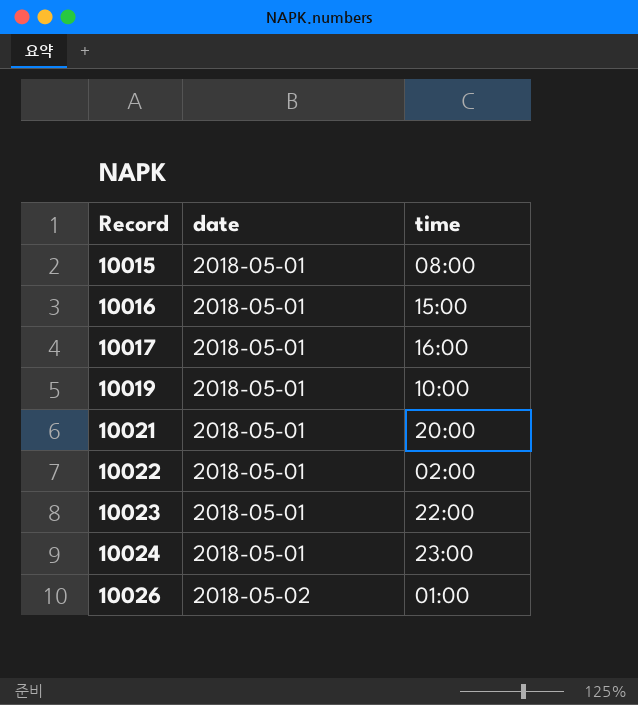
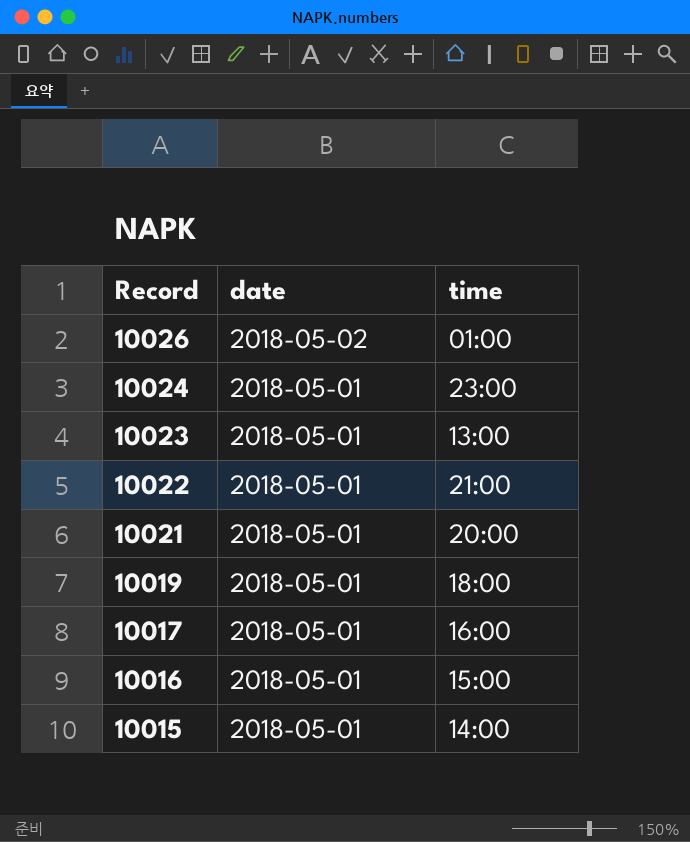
row order: Record ascending -> Record descending
10023 | time: 22:00 -> 13:00
10022 | time: 02:00 -> 21:00
10019 | time: 10:00 -> 18:00
10015 | time: 08:00 -> 14:00

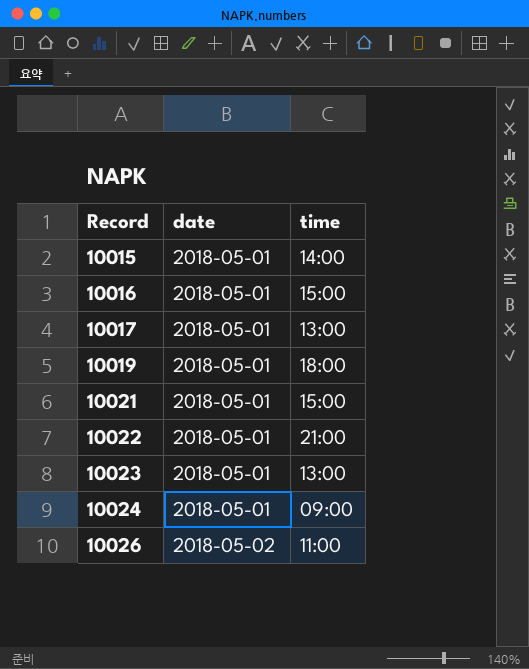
row order: Record descending -> Record ascending
10017 | time: 16:00 -> 13:00
10021 | time: 20:00 -> 15:00
10024 | time: 23:00 -> 09:00
10026 | time: 01:00 -> 11:00

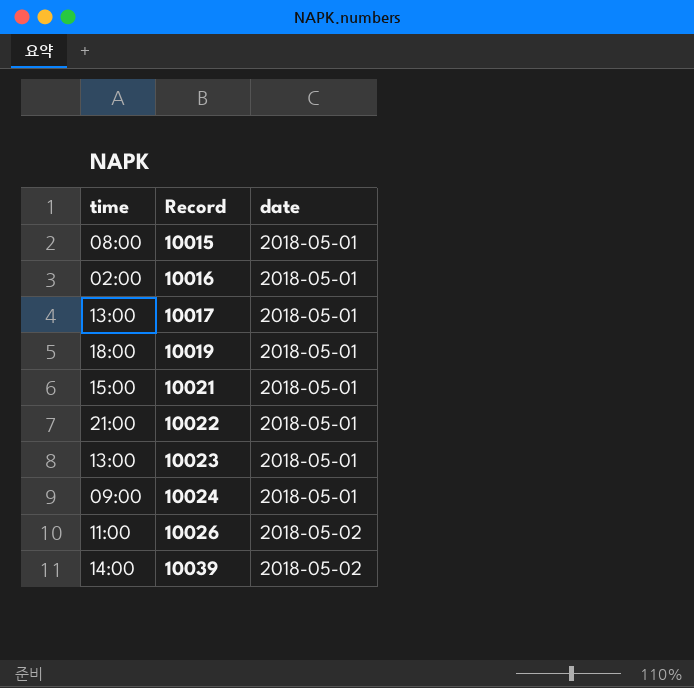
column time | position: 3 -> 1
10015 | time: 14:00 -> 08:00
10016 | time: 15:00 -> 02:00
row 10039: none -> 14:00 | 2018-05-02

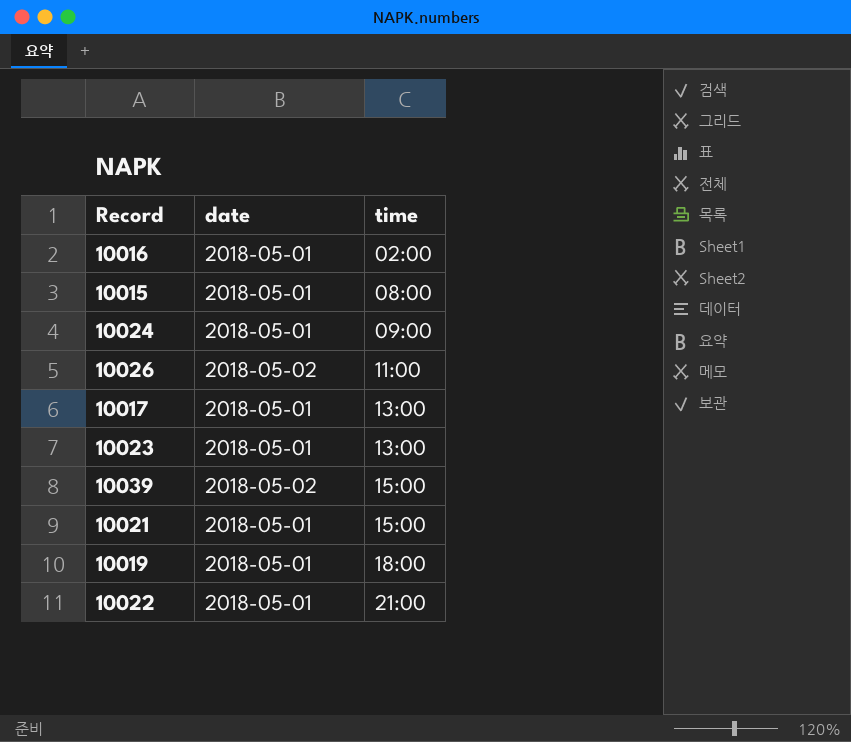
row order: Record ascending -> time ascending
column time | position: 1 -> 3
10039 | time: 14:00 -> 15:00

